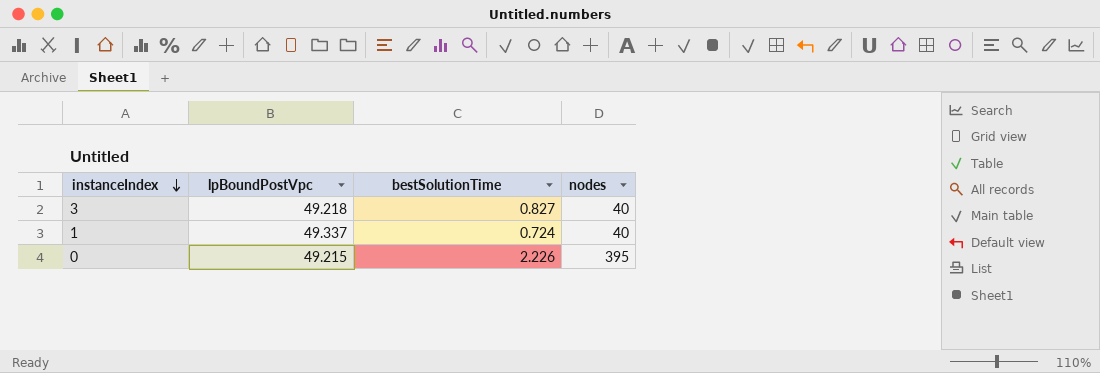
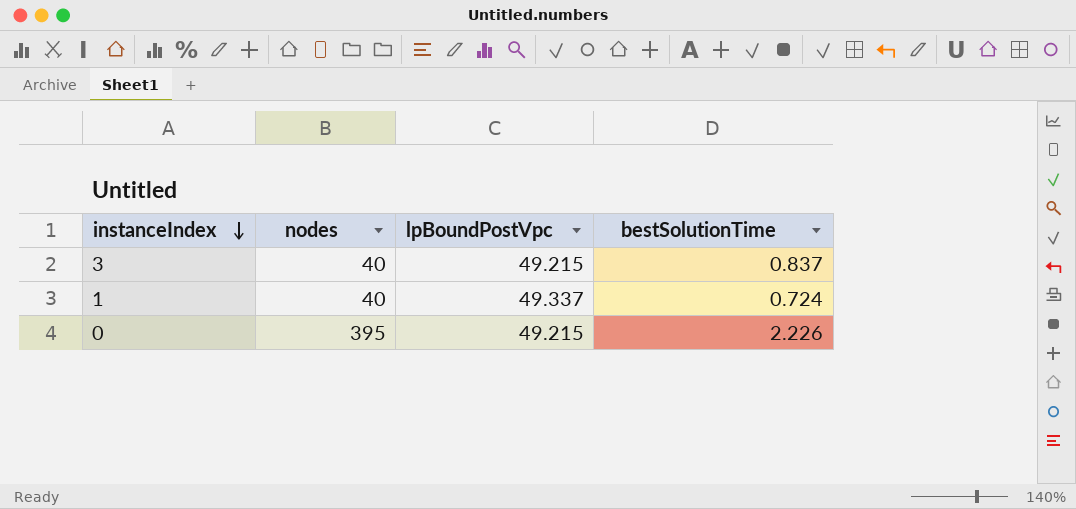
column nodes | position: 4 -> 2
3 | lpBoundPostVpc: 49.218 -> 49.215
3 | bestSolutionTime: 0.827 -> 0.837

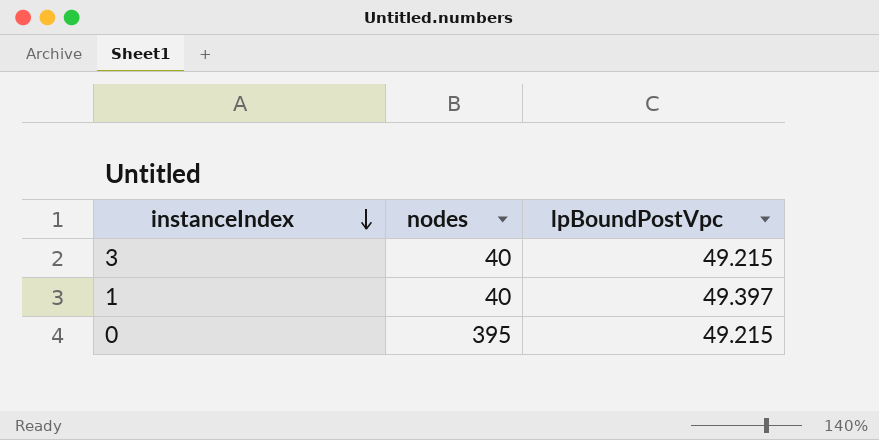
column bestSolutionTime | position: 4 -> none
1 | lpBoundPostVpc: 49.337 -> 49.397

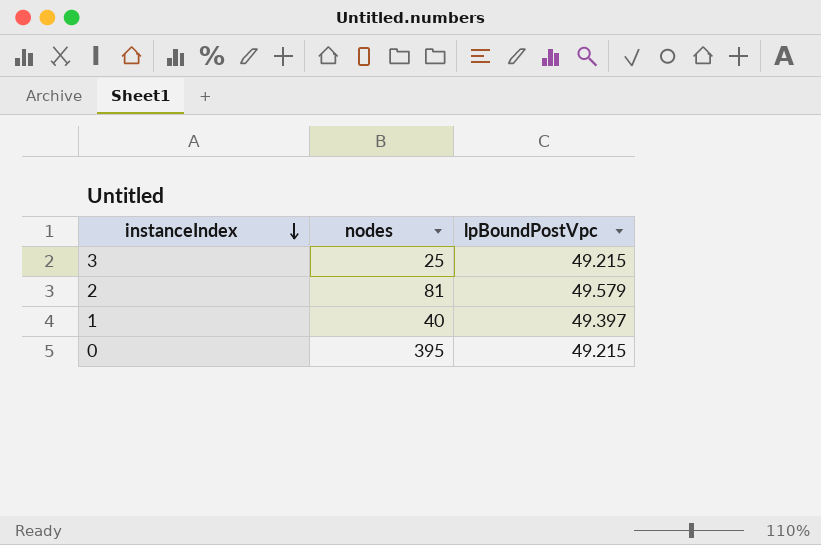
3 | nodes: 40 -> 25
row 2: none -> 81 | 49.579

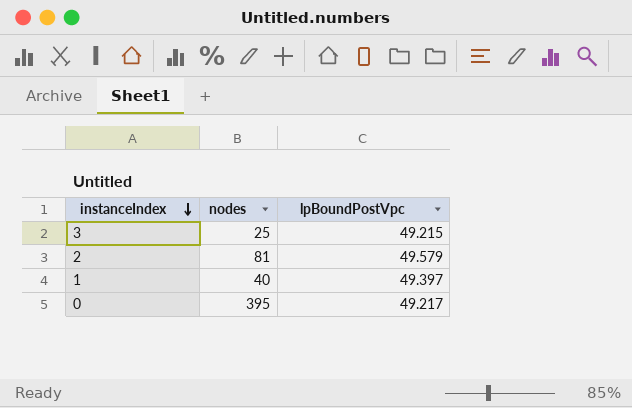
0 | lpBoundPostVpc: 49.215 -> 49.217

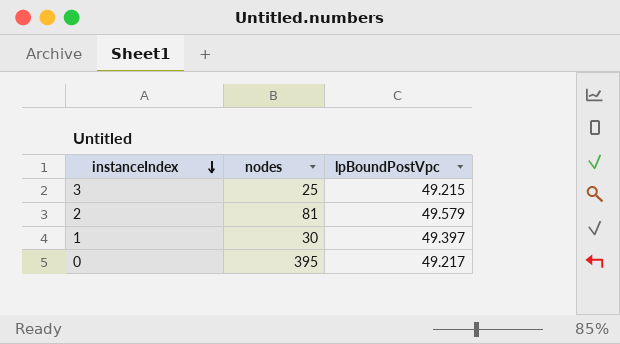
1 | nodes: 40 -> 30

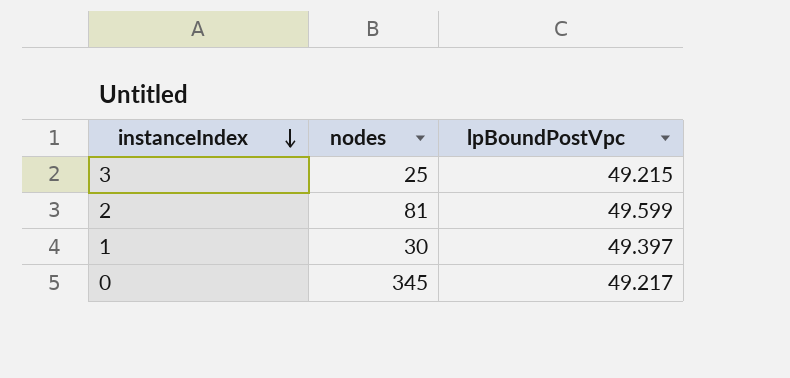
2 | lpBoundPostVpc: 49.579 -> 49.599
0 | nodes: 395 -> 345

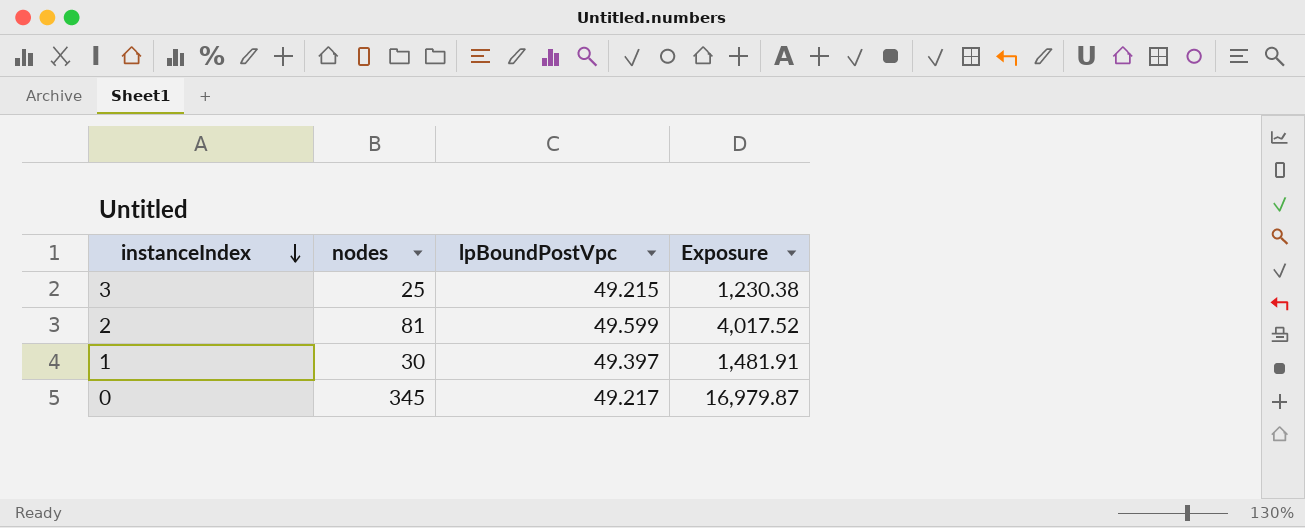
column Exposure | formula: none -> [nodes] * [lpBoundPostVpc]

